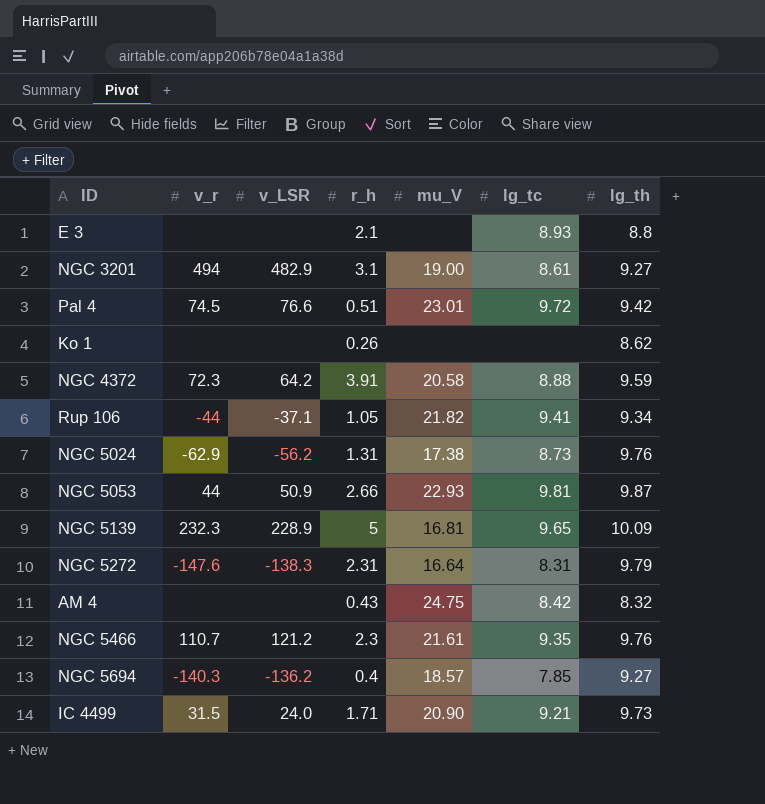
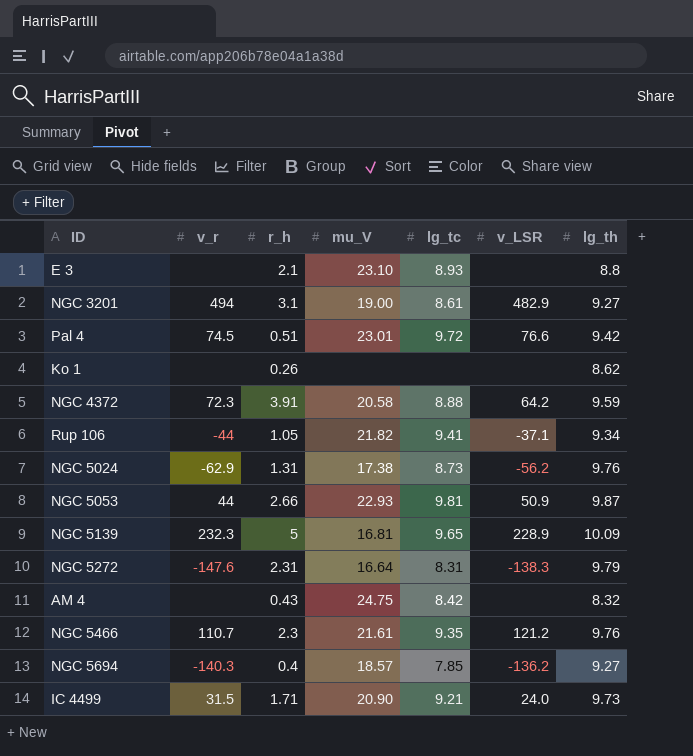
column v_LSR | position: 3 -> 6
E 3 | mu_V: none -> 23.10

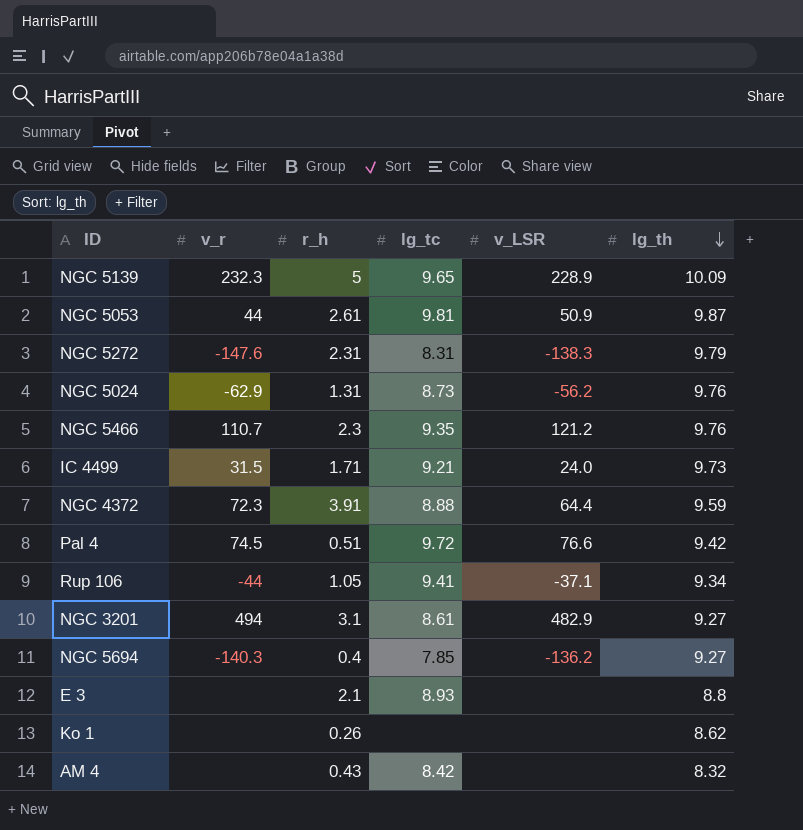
row order: none -> lg_th descending
column mu_V | position: 4 -> none
NGC 5053 | r_h: 2.66 -> 2.61
NGC 4372 | v_LSR: 64.2 -> 64.4

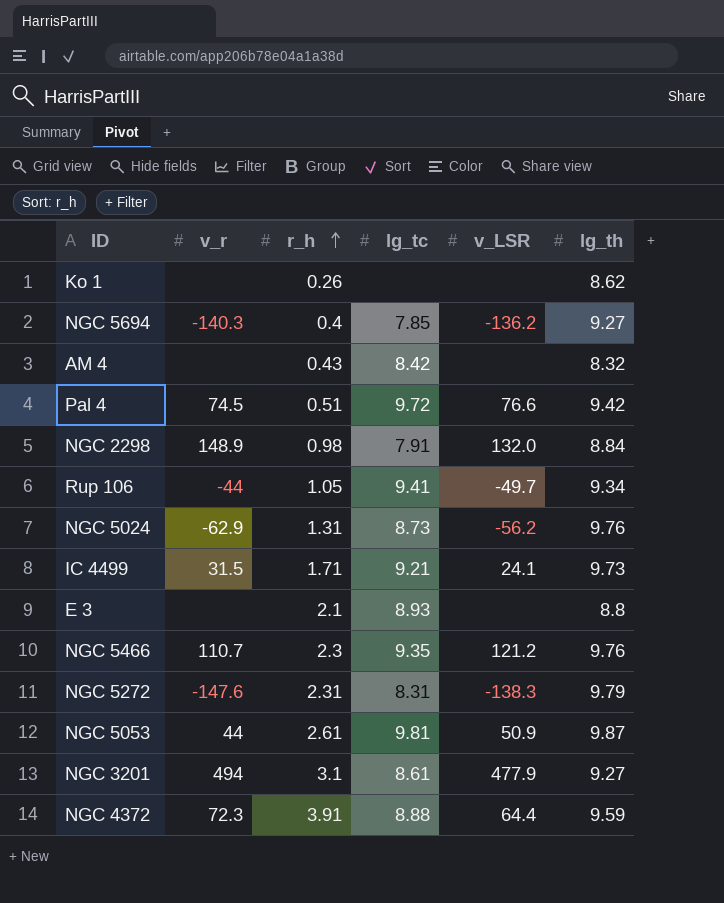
row order: lg_th descending -> r_h ascending
row NGC 5139: 232.3 | 5 | 9.65 | 228.9 | 10.09 -> none
row NGC 2298: none -> 148.9 | 0.98 | 7.91 | 132.0 | 8.84
Rup 106 | v_LSR: -37.1 -> -49.7
IC 4499 | v_LSR: 24.0 -> 24.1
NGC 3201 | v_LSR: 482.9 -> 477.9

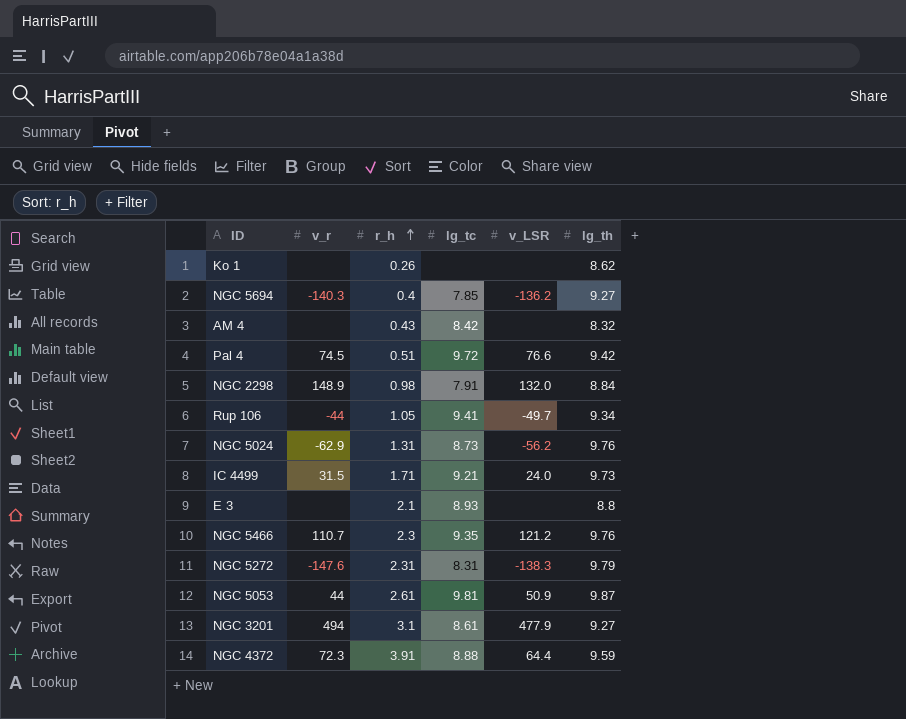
IC 4499 | v_LSR: 24.1 -> 24.0

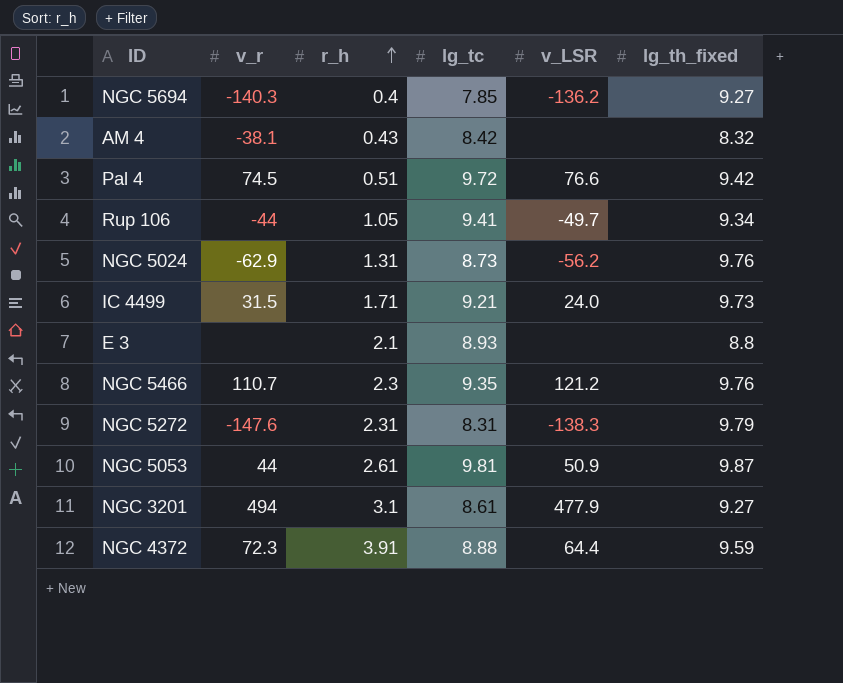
column name: lg_th -> lg_th_fixed
row Ko 1: none | 0.26 | none | none | 8.62 -> none
row NGC 2298: 148.9 | 0.98 | 7.91 | 132.0 | 8.84 -> none
AM 4 | v_r: none -> -38.1

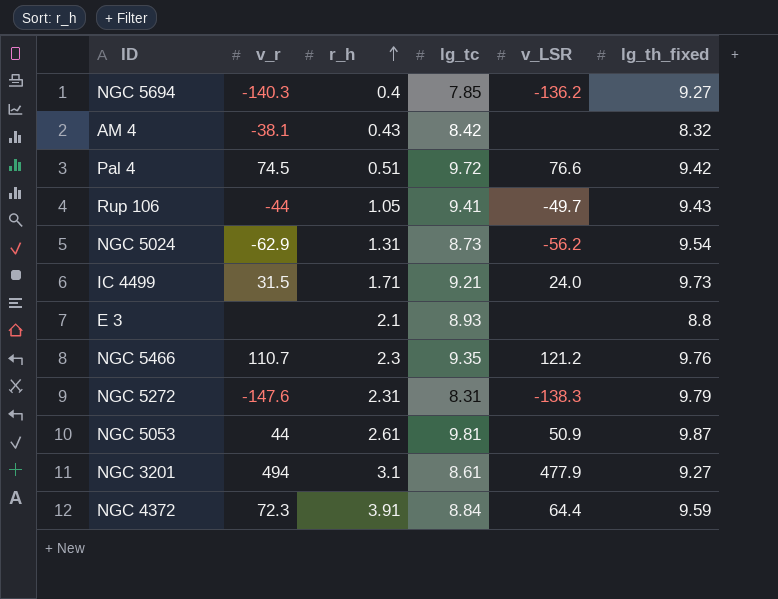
Rup 106 | lg_th_fixed: 9.34 -> 9.43
NGC 5024 | lg_th_fixed: 9.76 -> 9.54
NGC 4372 | lg_tc: 8.88 -> 8.84

